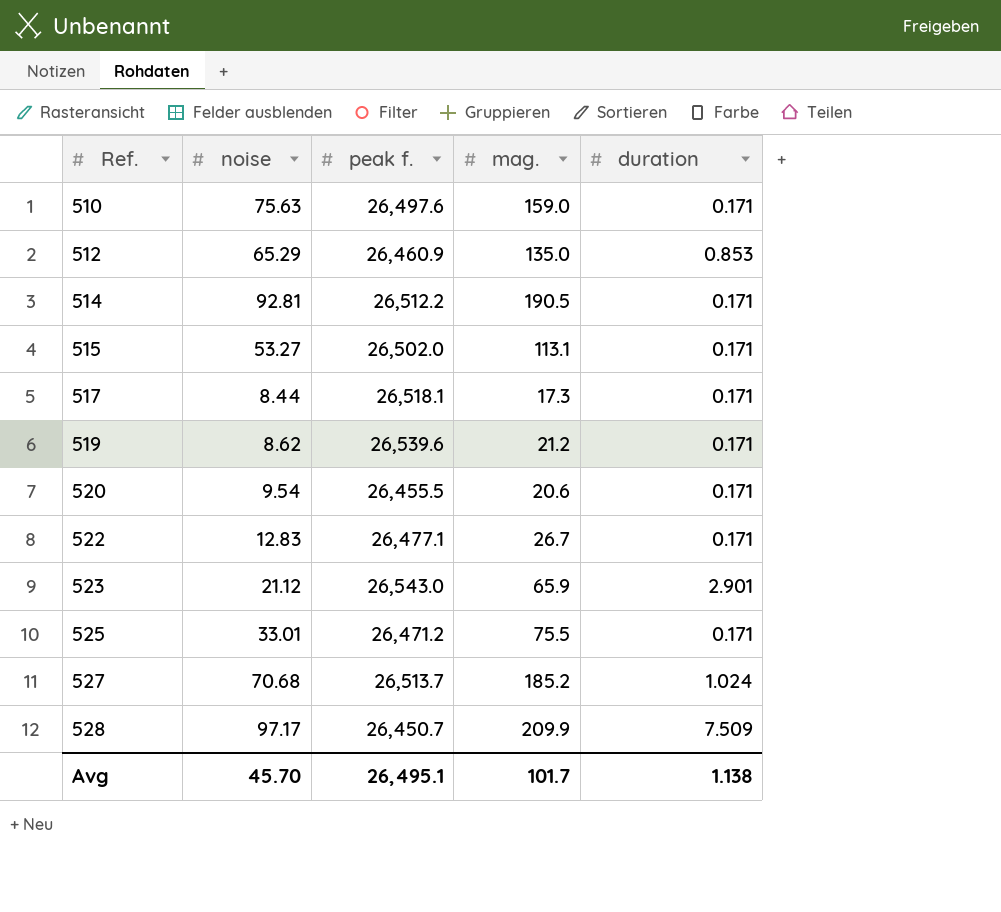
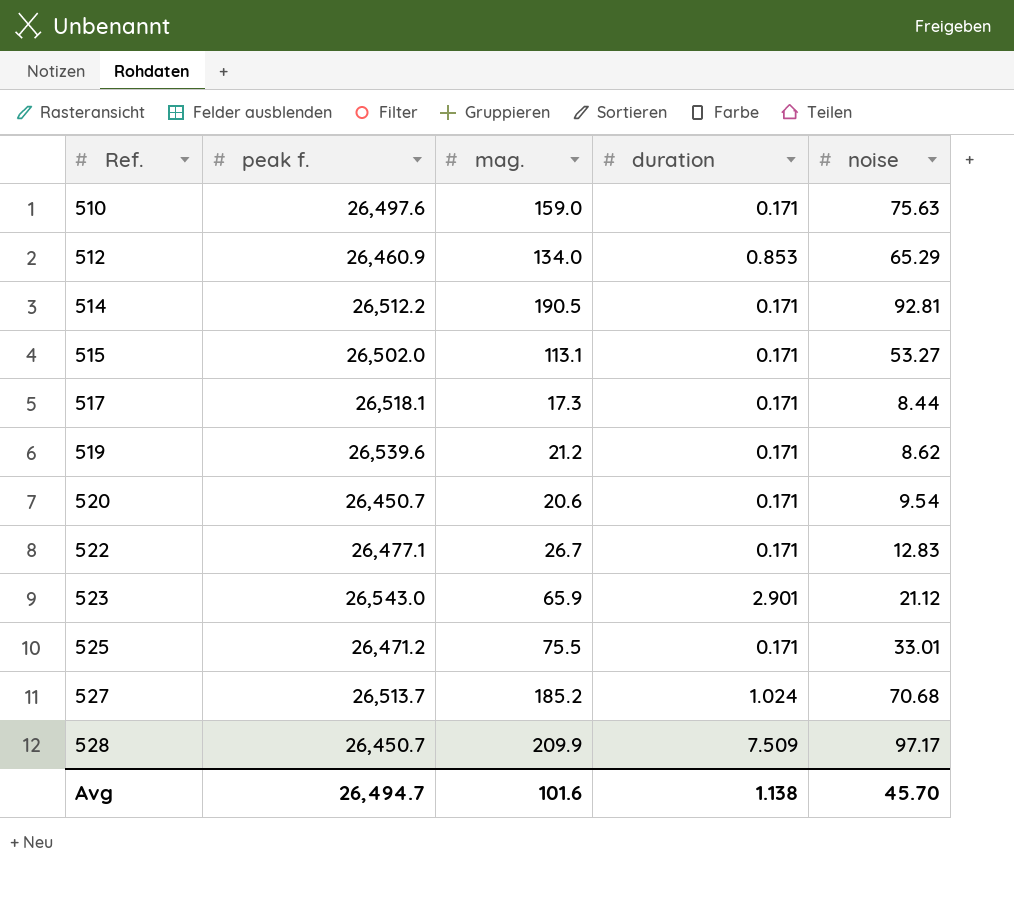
column noise | position: 2 -> 5
512 | mag.: 135.0 -> 134.0
520 | peak f.: 26,455.5 -> 26,450.7
Avg | peak f.: 26,495.1 -> 26,494.7
Avg | mag.: 101.7 -> 101.6

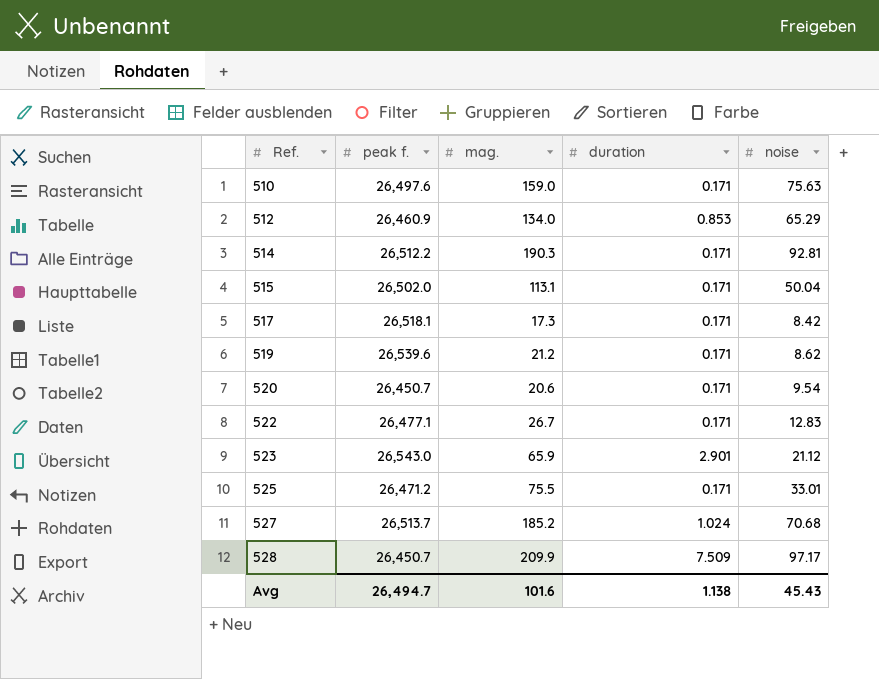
514 | mag.: 190.5 -> 190.3
515 | noise: 53.27 -> 50.04
517 | noise: 8.44 -> 8.42
Avg | noise: 45.70 -> 45.43

